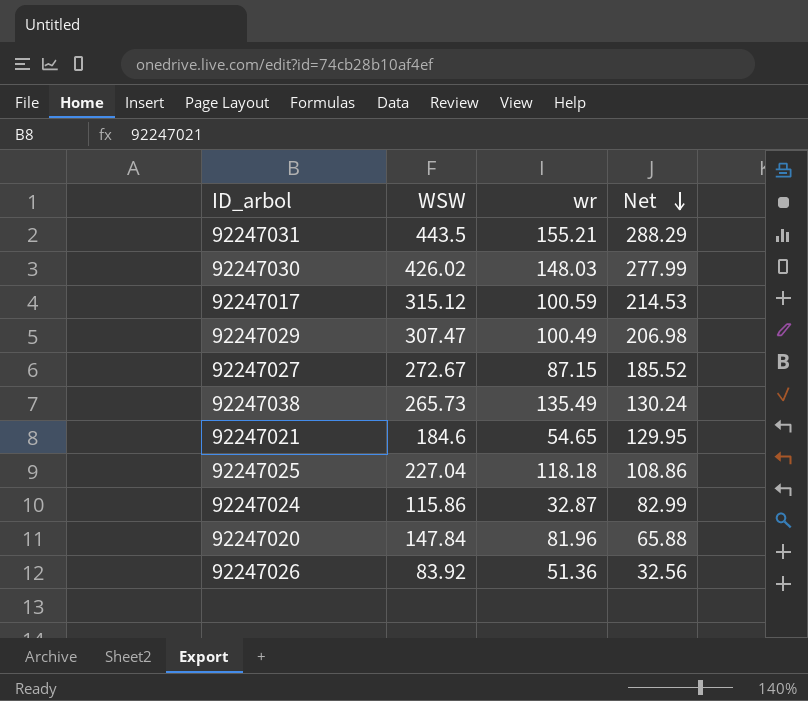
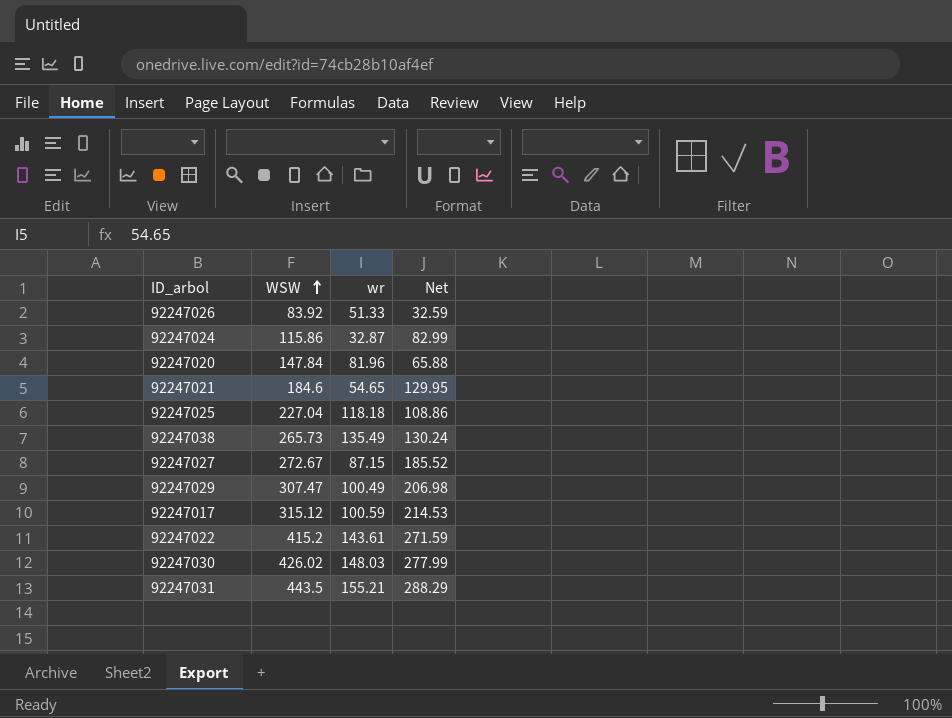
row order: Net descending -> WSW ascending
92247026 | wr: 51.36 -> 51.33
92247026 | Net: 32.56 -> 32.59
row 92247022: none -> 415.2 | 143.61 | 271.59

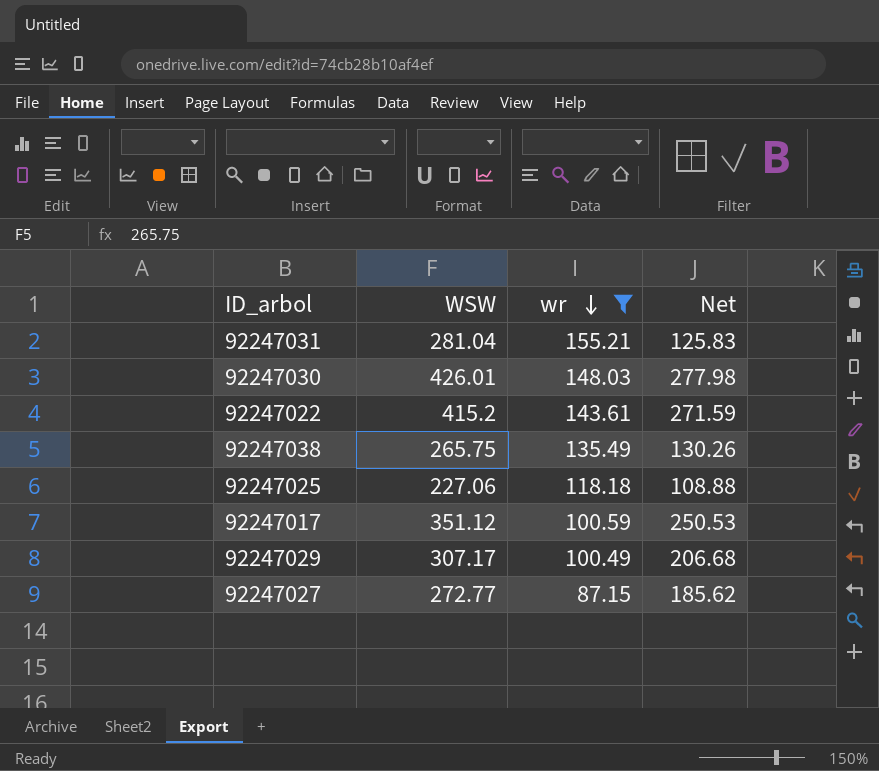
filter: none -> wr >= 87.15
row order: WSW ascending -> wr descending
92247031 | WSW: 443.5 -> 281.04
92247031 | Net: 288.29 -> 125.83
92247030 | WSW: 426.02 -> 426.01
92247030 | Net: 277.99 -> 277.98
92247038 | WSW: 265.73 -> 265.75
92247038 | Net: 130.24 -> 130.26
92247025 | WSW: 227.04 -> 227.06
92247025 | Net: 108.86 -> 108.88
92247017 | WSW: 315.12 -> 351.12
92247017 | Net: 214.53 -> 250.53
92247029 | WSW: 307.47 -> 307.17
92247029 | Net: 206.98 -> 206.68
92247027 | WSW: 272.67 -> 272.77
92247027 | Net: 185.52 -> 185.62

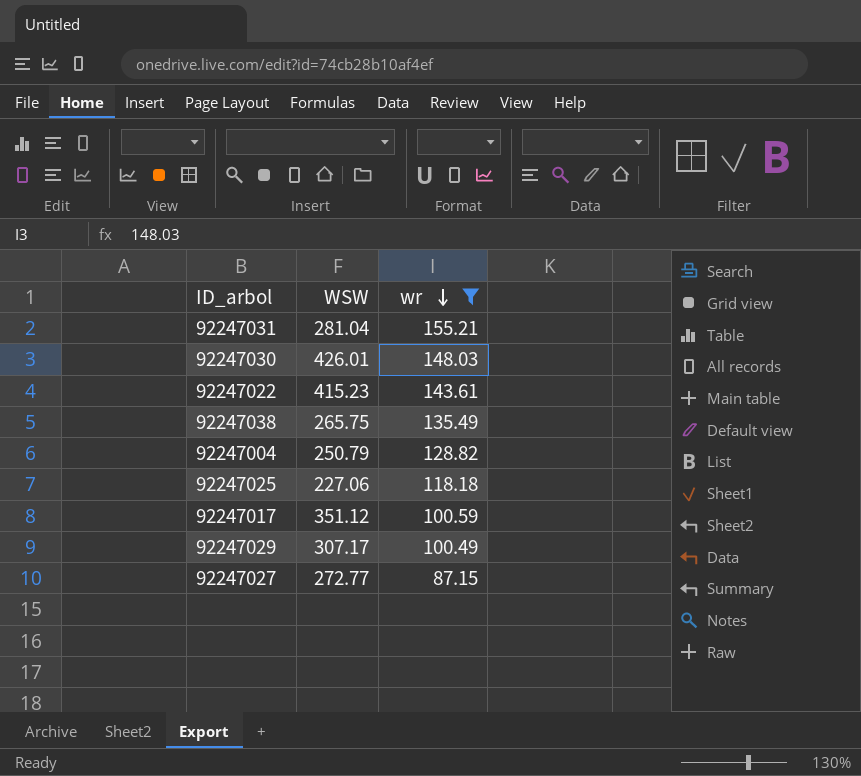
column Net | formula: [WSW] - [wr] -> none
92247022 | WSW: 415.2 -> 415.23
row 92247004: none -> 250.79 | 128.82

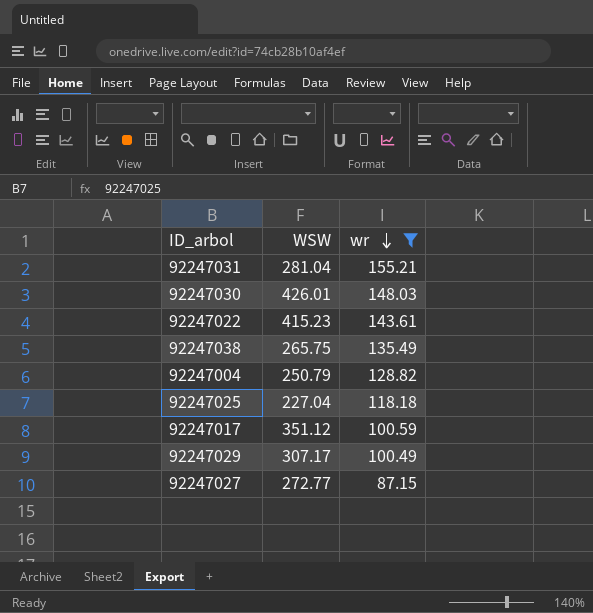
92247025 | WSW: 227.06 -> 227.04

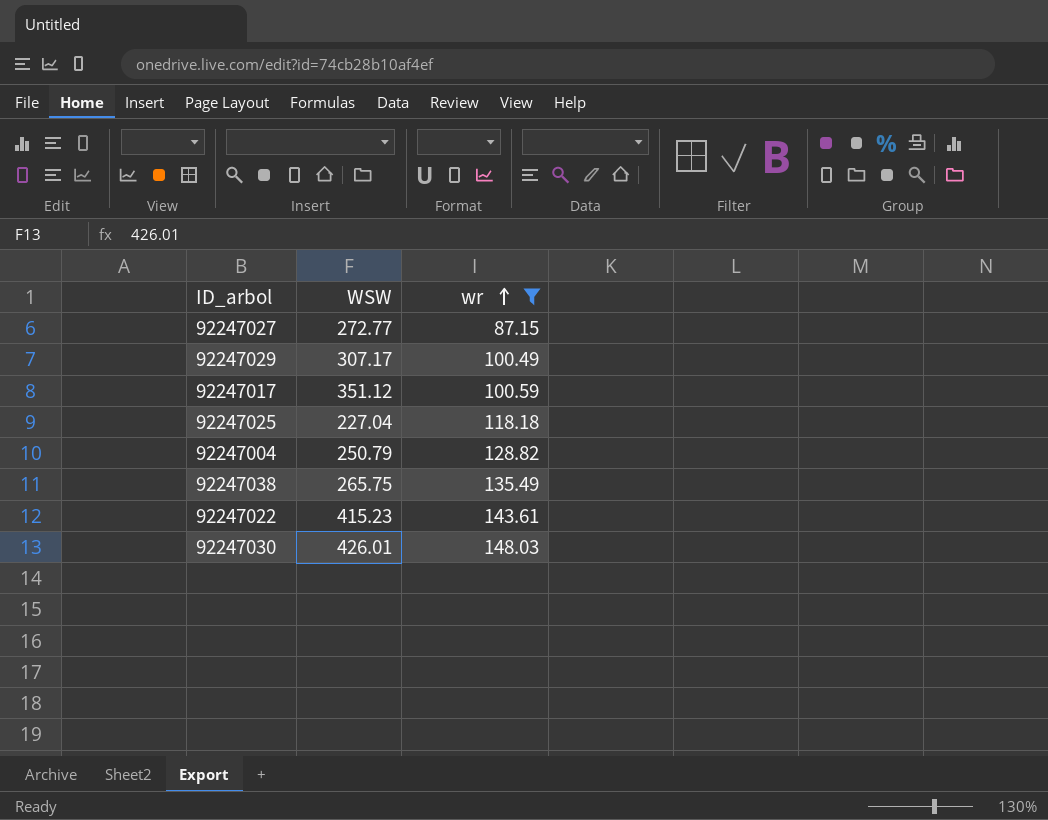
row order: wr descending -> wr ascending
row 92247031: 281.04 | 155.21 -> none

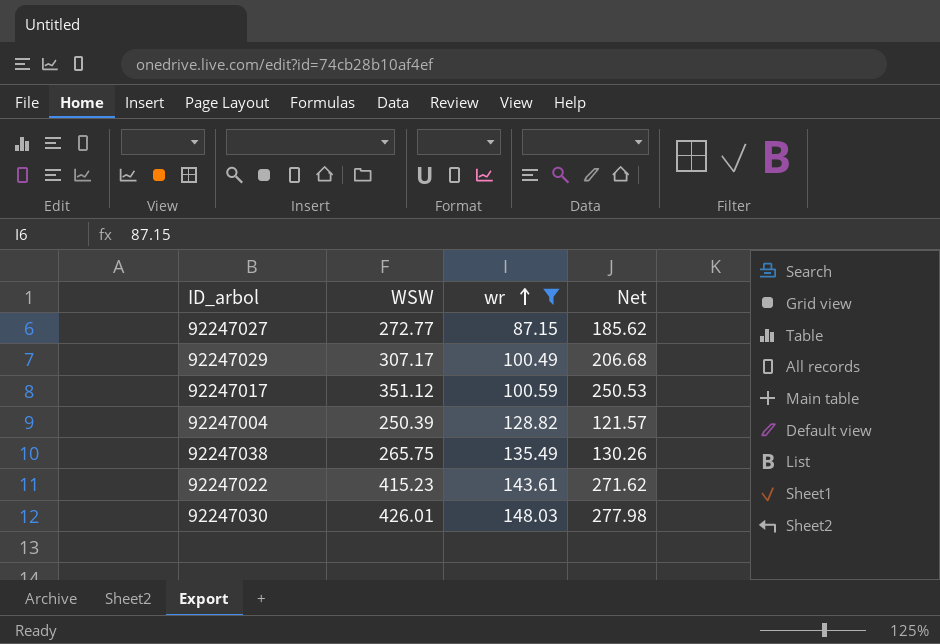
column Net | formula: none -> [WSW] - [wr]
row 92247025: 227.04 | 118.18 -> none
92247004 | WSW: 250.79 -> 250.39

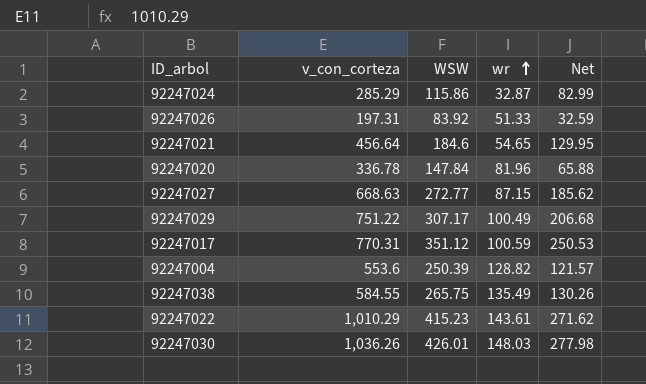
filter: wr >= 87.15 -> none
column v_con_corteza | position: none -> 2

